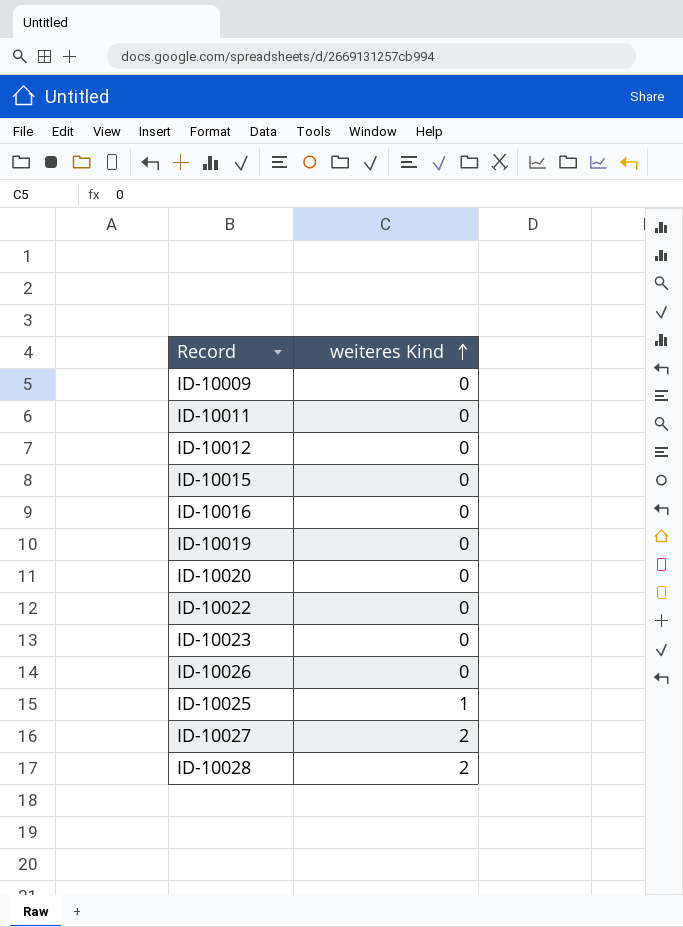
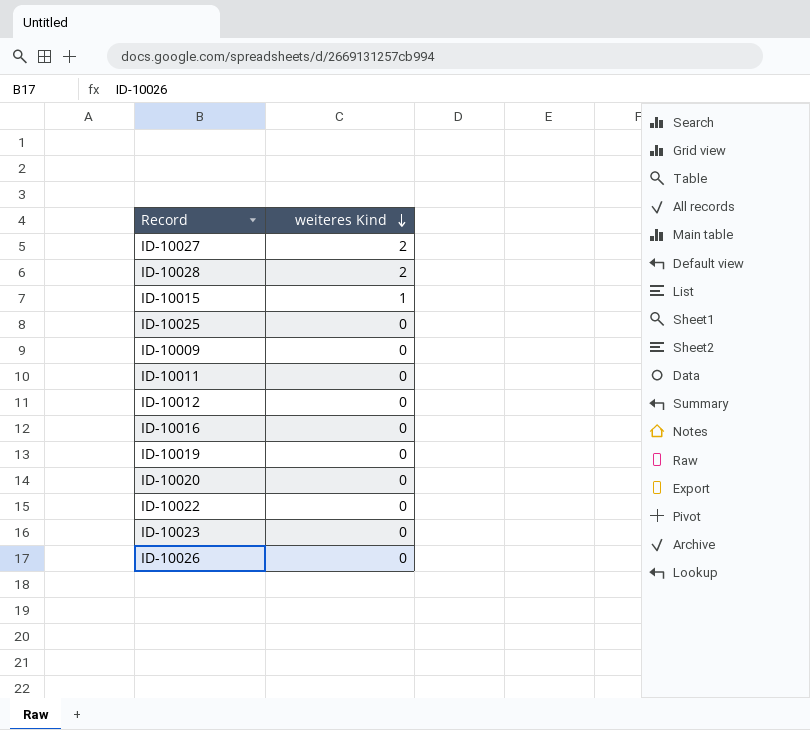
row order: weiteres Kind ascending -> weiteres Kind descending
ID-10015 | weiteres Kind: 0 -> 1
ID-10025 | weiteres Kind: 1 -> 0

